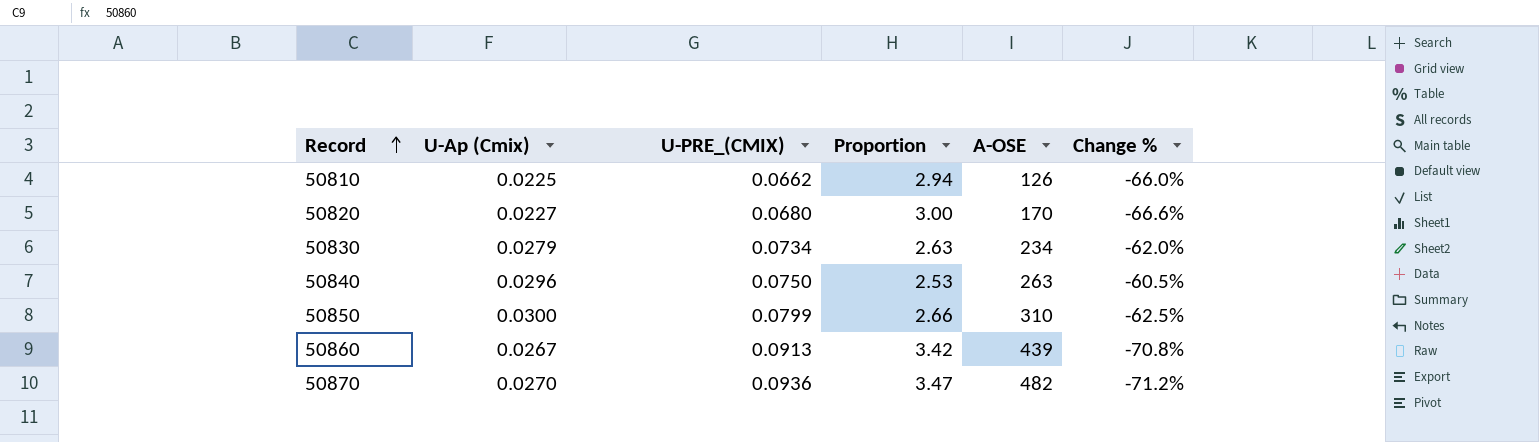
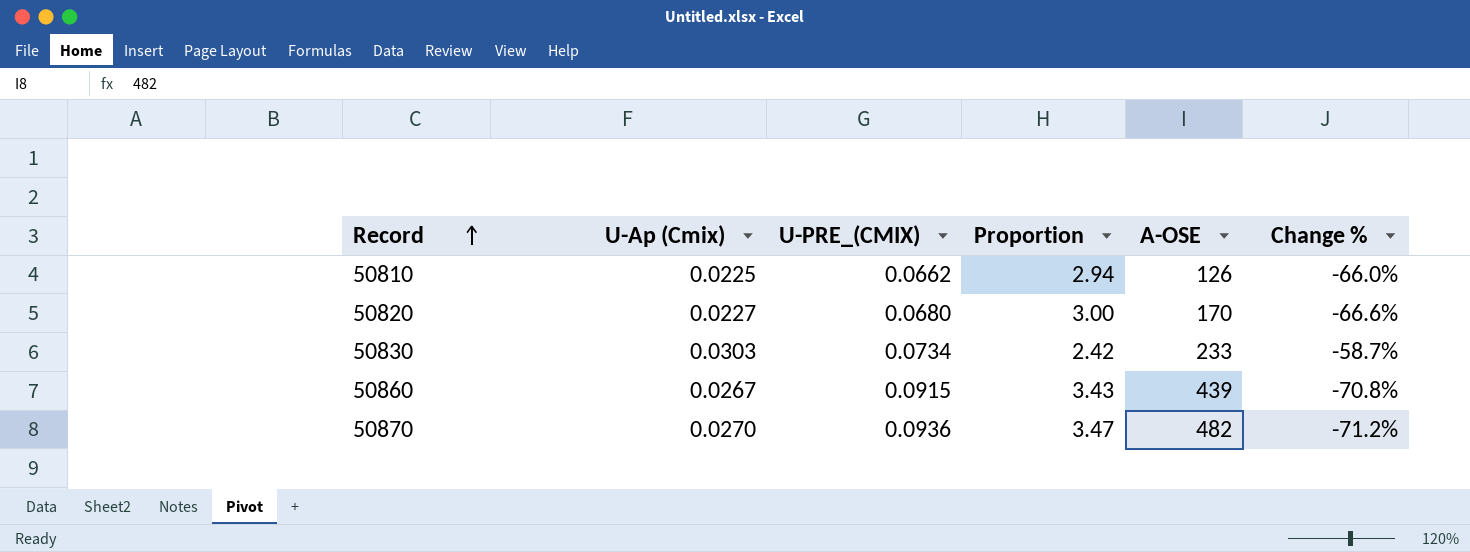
row 50840: 0.0296 | 0.0750 | 2.53 | 263 | -60.5% -> none
row 50850: 0.0300 | 0.0799 | 2.66 | 310 | -62.5% -> none
50830 | U-Ap (Cmix): 0.0279 -> 0.0303
50830 | Proportion: 2.63 -> 2.42
50830 | A-OSE: 234 -> 233
50830 | Change %: -62.0% -> -58.7%
50860 | U-PRE_(CMIX): 0.0913 -> 0.0915
50860 | Proportion: 3.42 -> 3.43

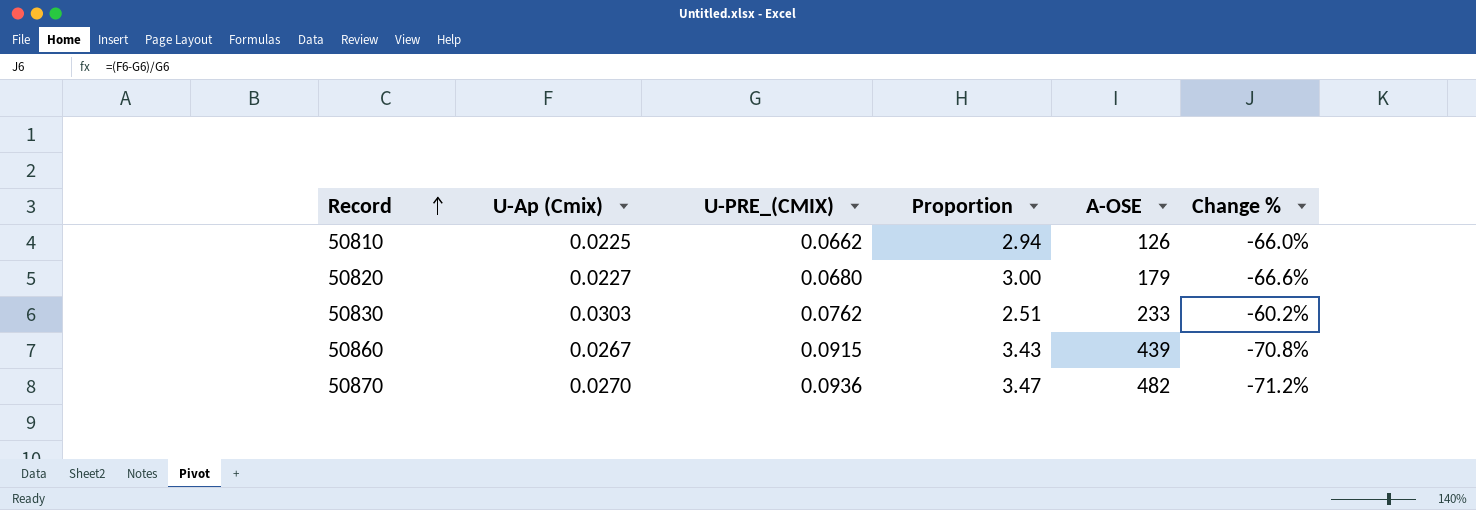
50820 | A-OSE: 170 -> 179
50830 | U-PRE_(CMIX): 0.0734 -> 0.0762
50830 | Proportion: 2.42 -> 2.51
50830 | Change %: -58.7% -> -60.2%

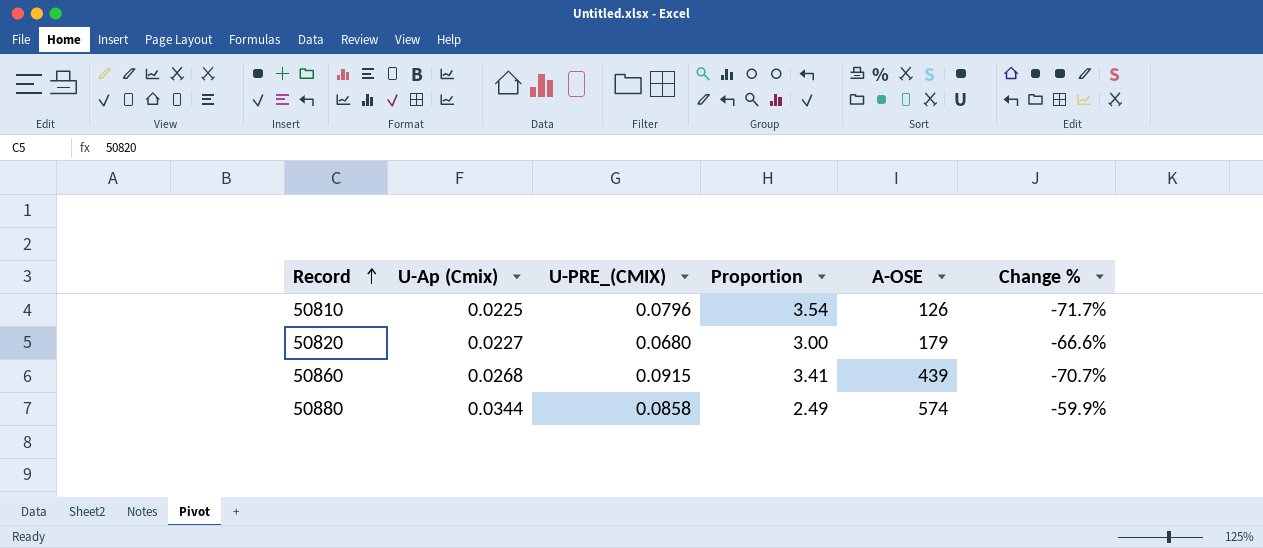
row 50830: 0.0303 | 0.0762 | 2.51 | 233 | -60.2% -> none
row 50870: 0.0270 | 0.0936 | 3.47 | 482 | -71.2% -> none
50810 | U-PRE_(CMIX): 0.0662 -> 0.0796
50810 | Proportion: 2.94 -> 3.54
50810 | Change %: -66.0% -> -71.7%
50860 | U-Ap (Cmix): 0.0267 -> 0.0268
50860 | Proportion: 3.43 -> 3.41
50860 | Change %: -70.8% -> -70.7%
row 50880: none -> 0.0344 | 0.0858 | 2.49 | 574 | -59.9%

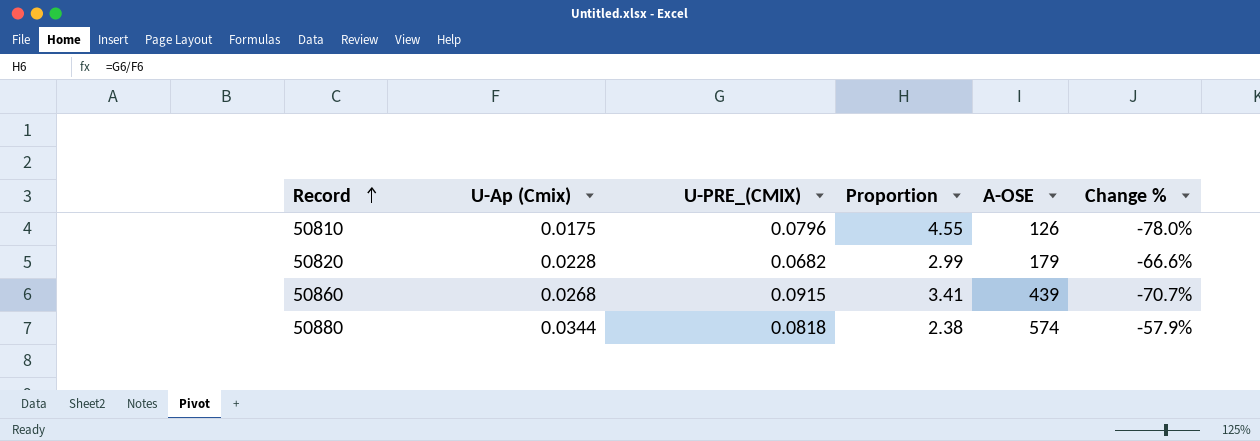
50810 | U-Ap (Cmix): 0.0225 -> 0.0175
50810 | Proportion: 3.54 -> 4.55
50810 | Change %: -71.7% -> -78.0%
50820 | U-Ap (Cmix): 0.0227 -> 0.0228
50820 | U-PRE_(CMIX): 0.0680 -> 0.0682
50820 | Proportion: 3.00 -> 2.99
50880 | U-PRE_(CMIX): 0.0858 -> 0.0818
50880 | Proportion: 2.49 -> 2.38
50880 | Change %: -59.9% -> -57.9%

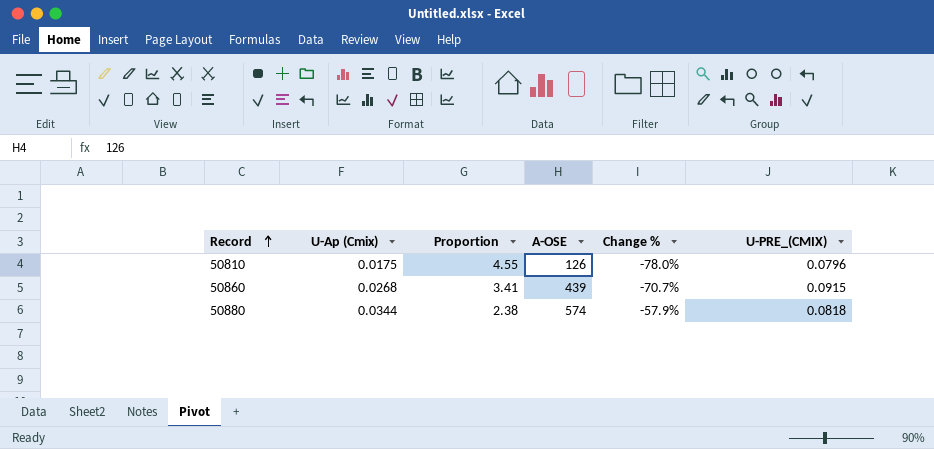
column U-PRE_(CMIX) | position: 3 -> 6
row 50820: 0.0228 | 0.0682 | 2.99 | 179 | -66.6% -> none

